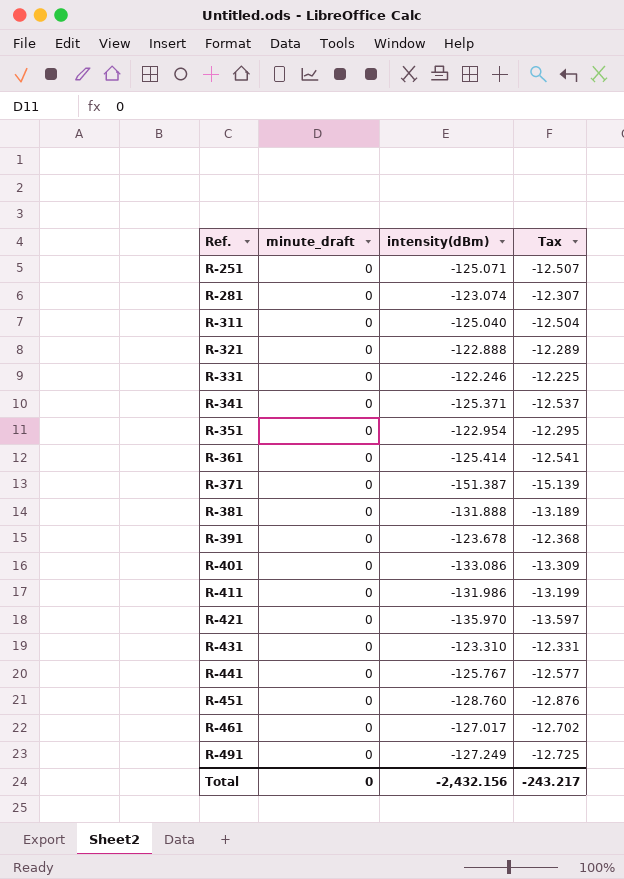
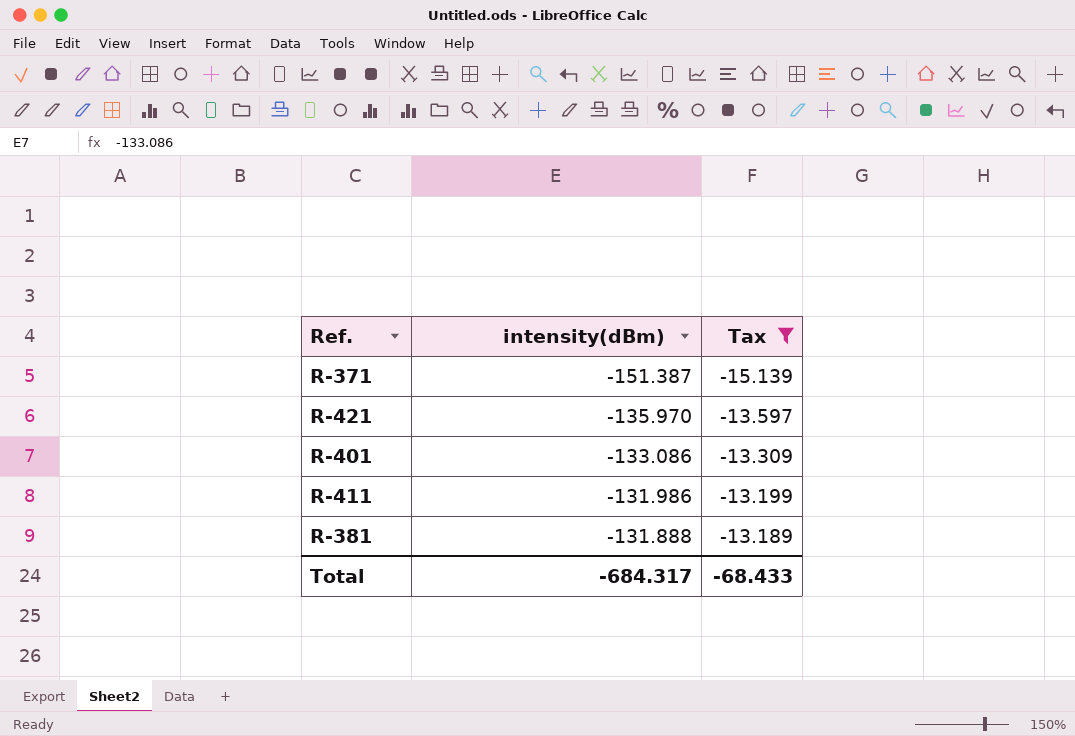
filter: none -> Tax <= -13.189
row order: Ref. ascending -> intensity(dBm) ascending
column minute_draft | position: 2 -> none
Total | intensity(dBm): -2,432.156 -> -684.317
Total | Tax: -243.217 -> -68.433

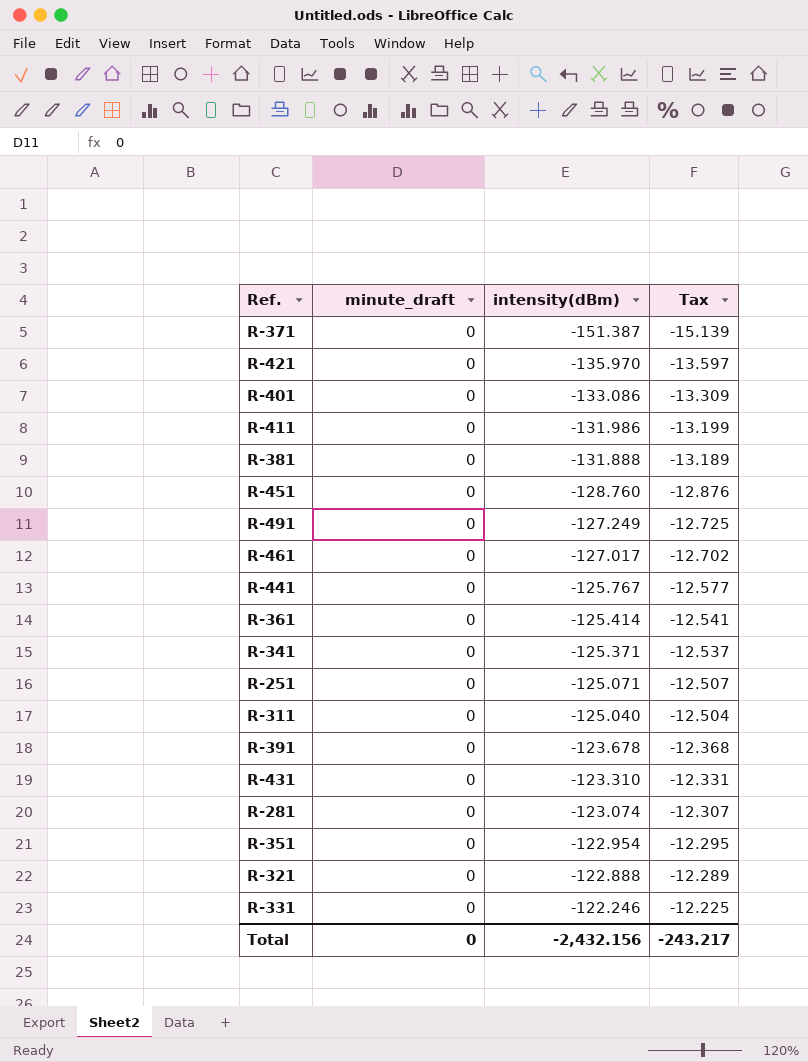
filter: Tax <= -13.189 -> none
column minute_draft | position: none -> 2
Total | intensity(dBm): -684.317 -> -2,432.156
Total | Tax: -68.433 -> -243.217

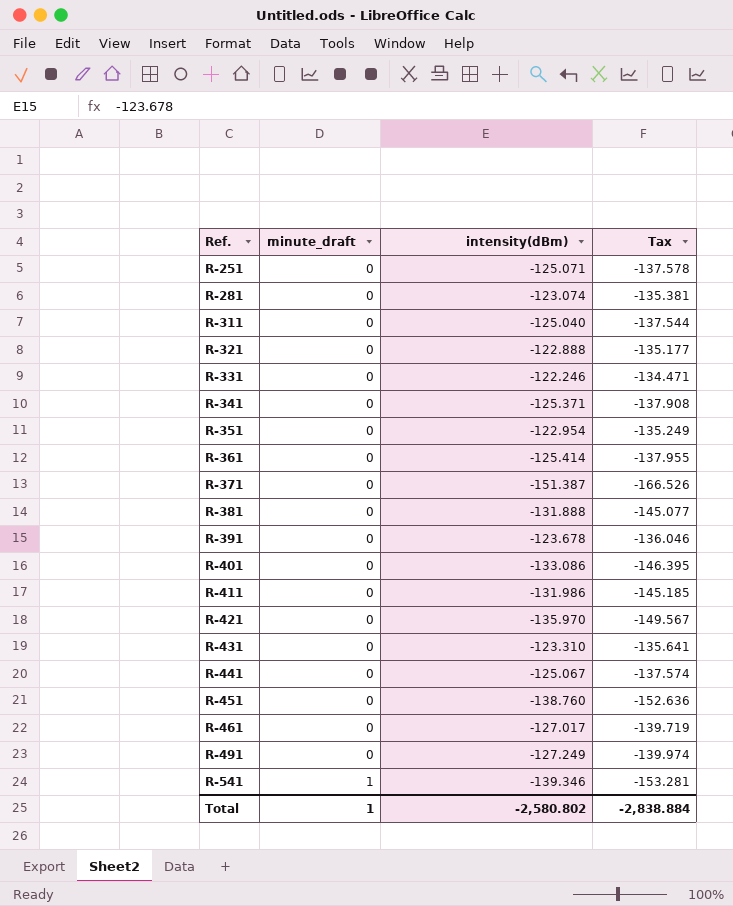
row order: intensity(dBm) ascending -> Ref. ascending
column Tax | formula: [intensity(dBm)] * 0.1 -> [intensity(dBm)] * 1.1
R-441 | intensity(dBm): -125.767 -> -125.067
R-451 | intensity(dBm): -128.760 -> -138.760
row R-541: none -> 1 | -139.346 | -153.281
Total | minute_draft: 0 -> 1
Total | intensity(dBm): -2,432.156 -> -2,580.802
Total | Tax: -243.217 -> -2,838.884

